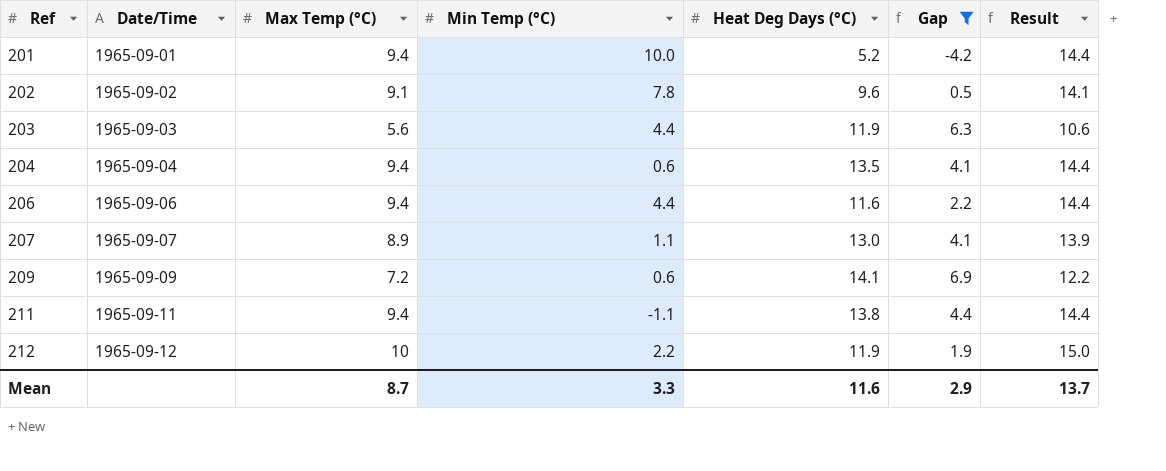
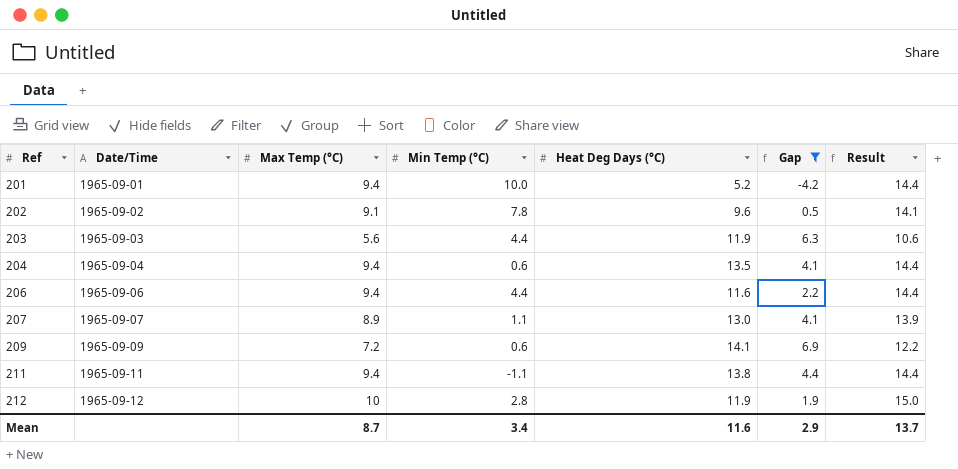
212 | Min Temp (°C): 2.2 -> 2.8
Mean | Min Temp (°C): 3.3 -> 3.4

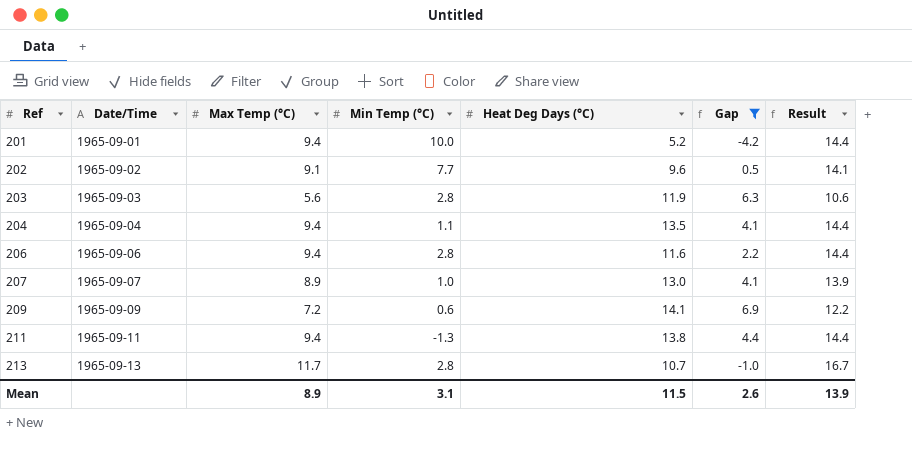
row 212: 1965-09-12 | 10 | 2.8 | 11.9 | 1.9 | 15.0 -> none
202 | Min Temp (°C): 7.8 -> 7.7
203 | Min Temp (°C): 4.4 -> 2.8
204 | Min Temp (°C): 0.6 -> 1.1
206 | Min Temp (°C): 4.4 -> 2.8
207 | Min Temp (°C): 1.1 -> 1.0
211 | Min Temp (°C): -1.1 -> -1.3
row 213: none -> 1965-09-13 | 11.7 | 2.8 | 10.7 | -1.0 | 16.7
Mean | Max Temp (°C): 8.7 -> 8.9
Mean | Min Temp (°C): 3.4 -> 3.1
Mean | Heat Deg Days (°C): 11.6 -> 11.5
Mean | Gap: 2.9 -> 2.6
Mean | Result: 13.7 -> 13.9

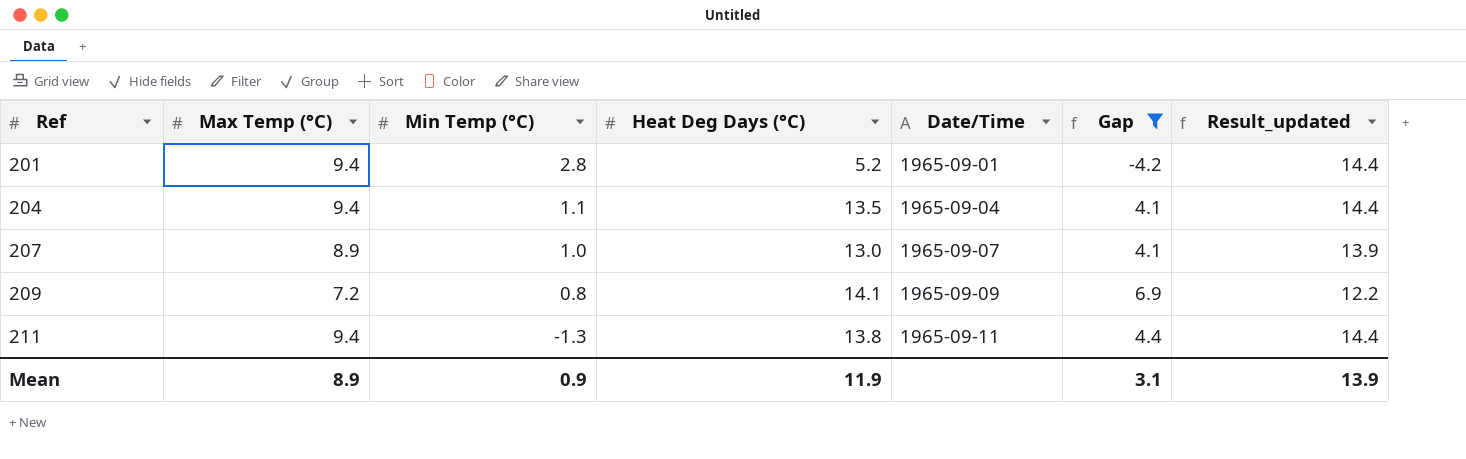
column Date/Time | position: 2 -> 5
column name: Result -> Result_updated
row 202: 1965-09-02 | 9.1 | 7.7 | 9.6 | 0.5 | 14.1 -> none
row 203: 1965-09-03 | 5.6 | 2.8 | 11.9 | 6.3 | 10.6 -> none
row 206: 1965-09-06 | 9.4 | 2.8 | 11.6 | 2.2 | 14.4 -> none
row 213: 1965-09-13 | 11.7 | 2.8 | 10.7 | -1.0 | 16.7 -> none
201 | Min Temp (°C): 10.0 -> 2.8
209 | Min Temp (°C): 0.6 -> 0.8
Mean | Min Temp (°C): 3.1 -> 0.9
Mean | Heat Deg Days (°C): 11.5 -> 11.9
Mean | Gap: 2.6 -> 3.1

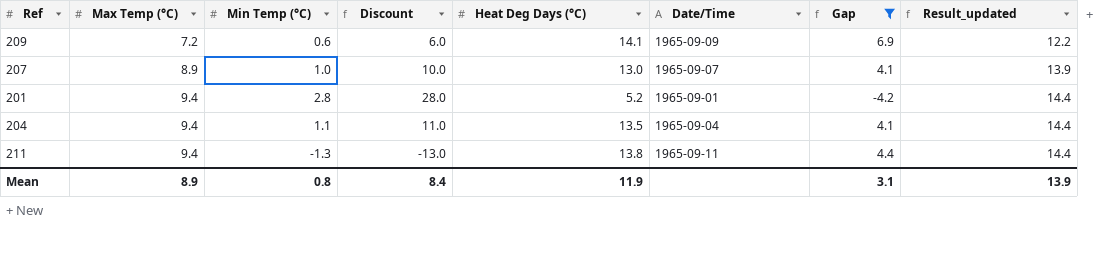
row order: Ref ascending -> Max Temp (°C) ascending
column Discount | formula: none -> [Min Temp (°C)] * 10
209 | Min Temp (°C): 0.8 -> 0.6
Mean | Min Temp (°C): 0.9 -> 0.8

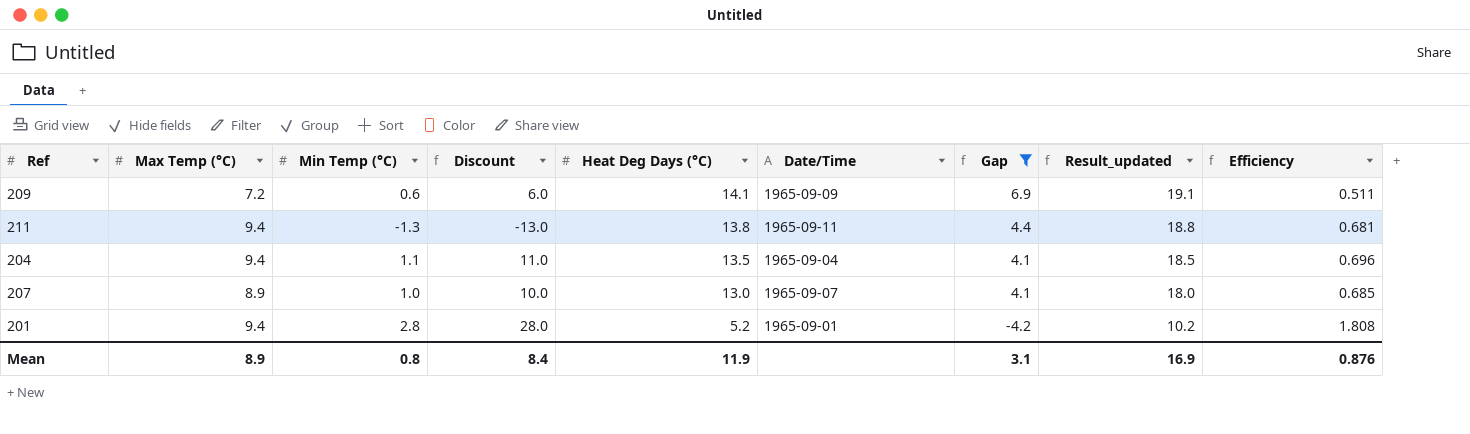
row order: Max Temp (°C) ascending -> Heat Deg Days (°C) descending
column Result_updated | formula: [Max Temp (°C)] + 5 -> [Heat Deg Days (°C)] + 5
column Efficiency | formula: none -> [Max Temp (°C)] / [Heat Deg Days (°C)]
Mean | Result_updated: 13.9 -> 16.9

